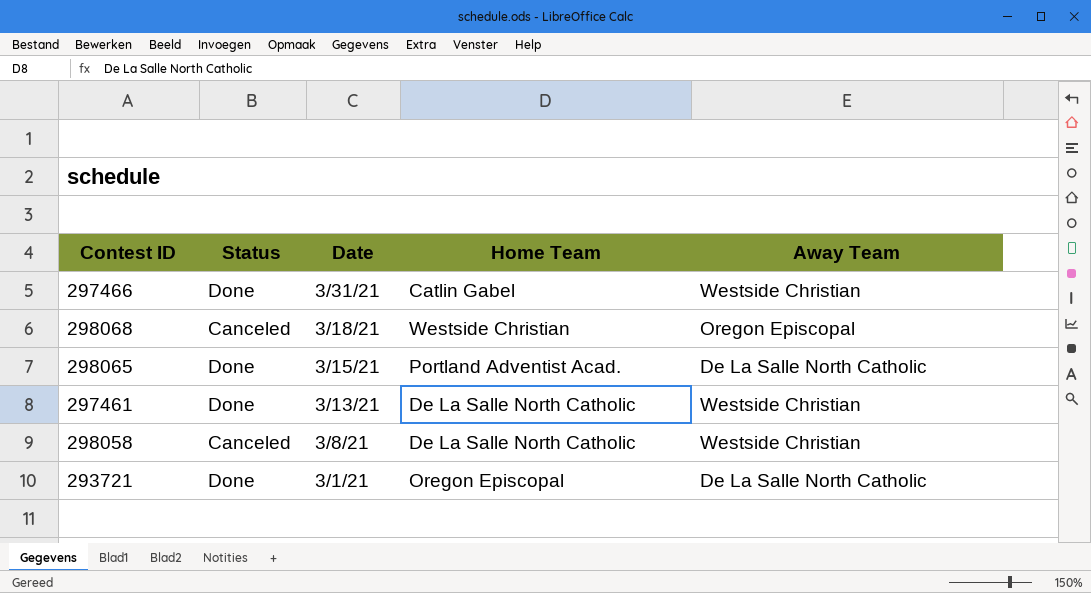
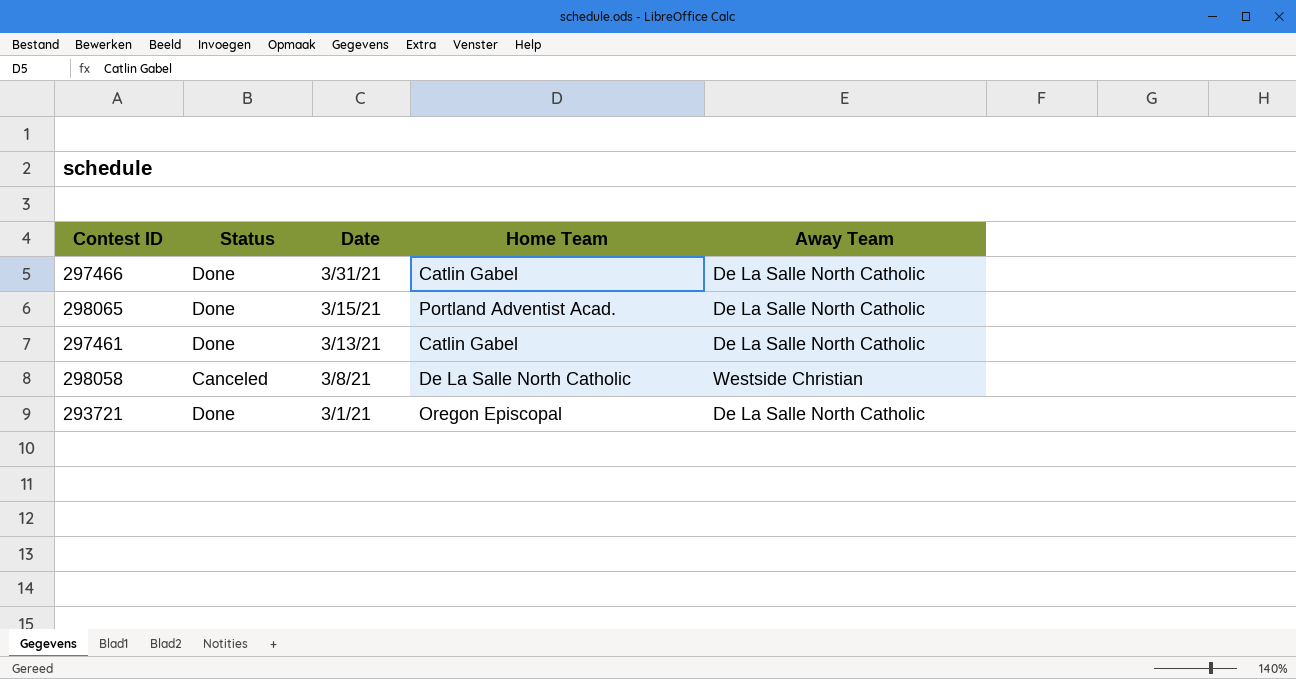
row 298068: Canceled | 3/18/21 | Westside Christian | Oregon Episcopal -> none
297466 | Away Team: Westside Christian -> De La Salle North Catholic
297461 | Home Team: De La Salle North Catholic -> Catlin Gabel
297461 | Away Team: Westside Christian -> De La Salle North Catholic

